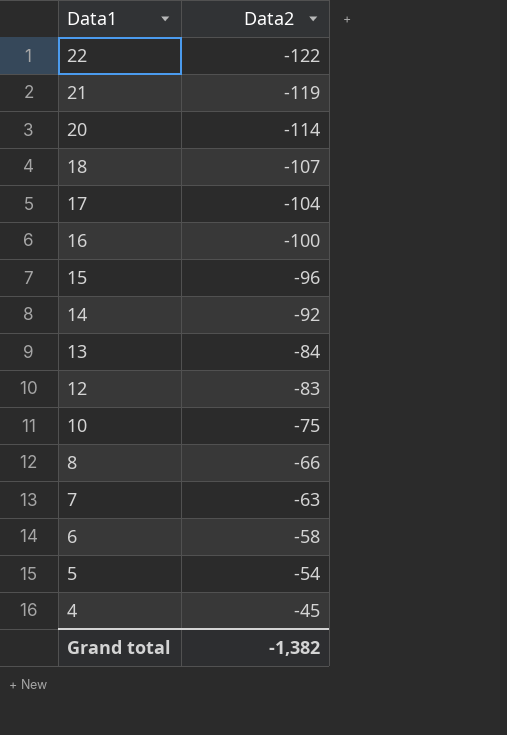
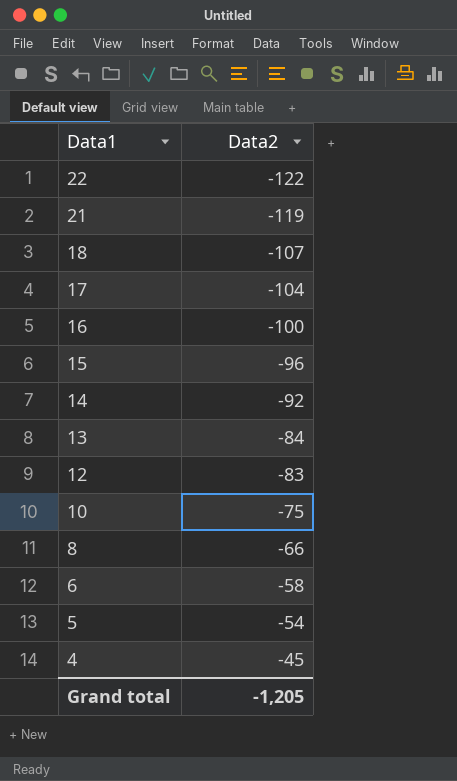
row 20: -114 -> none
row 7: -63 -> none
Grand total | Data2: -1,382 -> -1,205

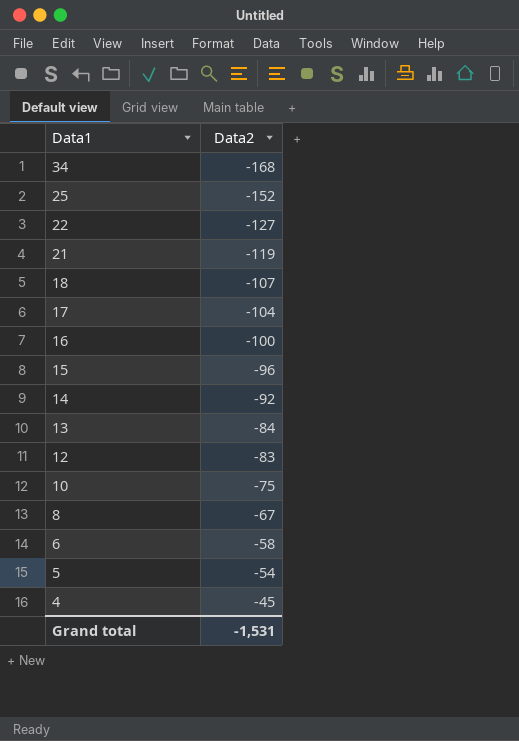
row 34: none -> -168
row 25: none -> -152
22 | Data2: -122 -> -127
8 | Data2: -66 -> -67
Grand total | Data2: -1,205 -> -1,531

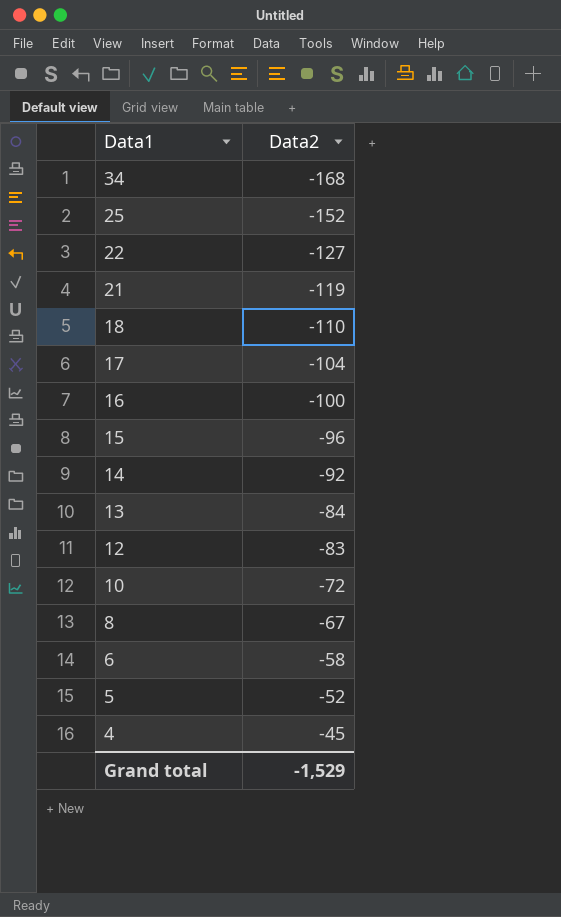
18 | Data2: -107 -> -110
10 | Data2: -75 -> -72
5 | Data2: -54 -> -52
Grand total | Data2: -1,531 -> -1,529

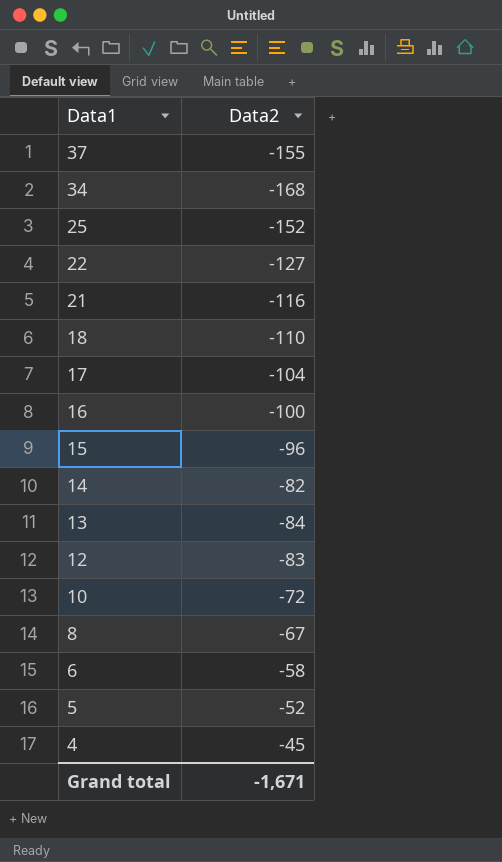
row 37: none -> -155
21 | Data2: -119 -> -116
14 | Data2: -92 -> -82
Grand total | Data2: -1,529 -> -1,671

